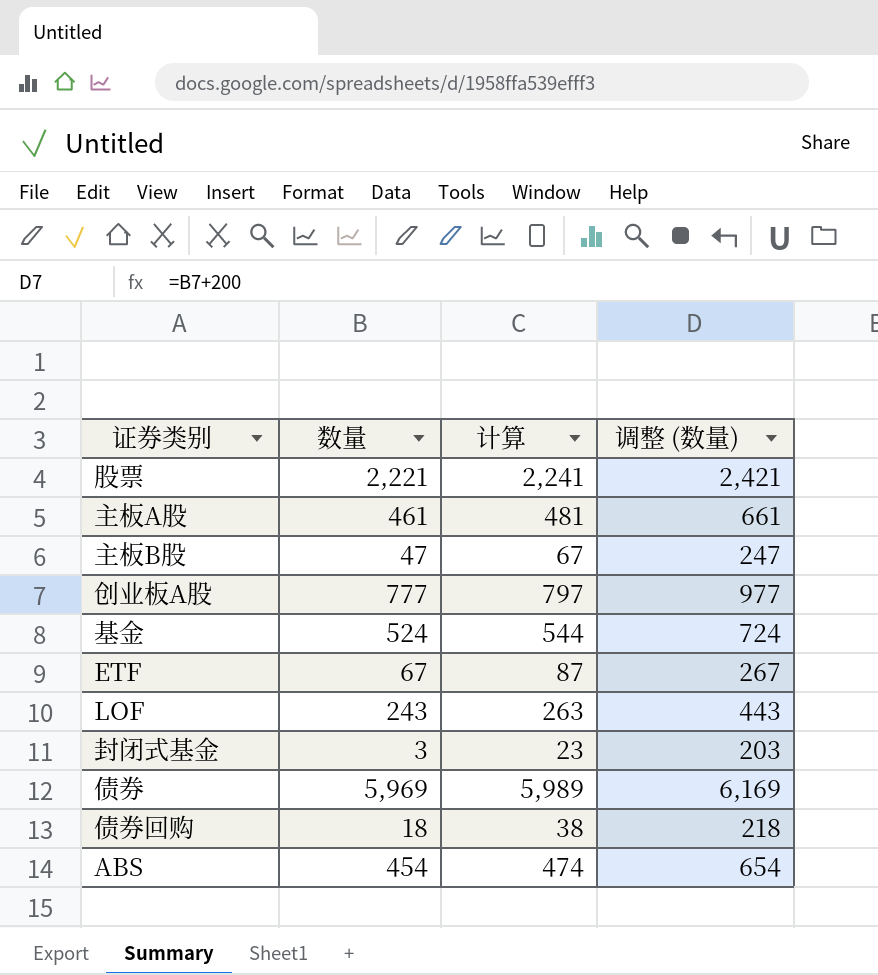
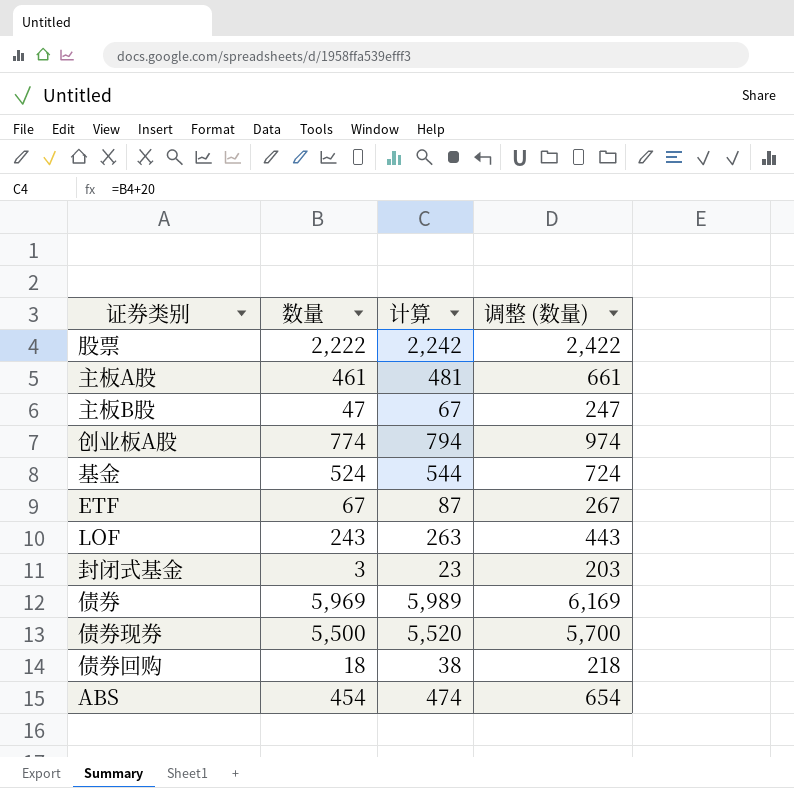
股票 | 数量: 2,221 -> 2,222
股票 | 计算: 2,241 -> 2,242
股票 | 调整 (数量): 2,421 -> 2,422
创业板A股 | 数量: 777 -> 774
创业板A股 | 计算: 797 -> 794
创业板A股 | 调整 (数量): 977 -> 974
row 债券现券: none -> 5,500 | 5,520 | 5,700

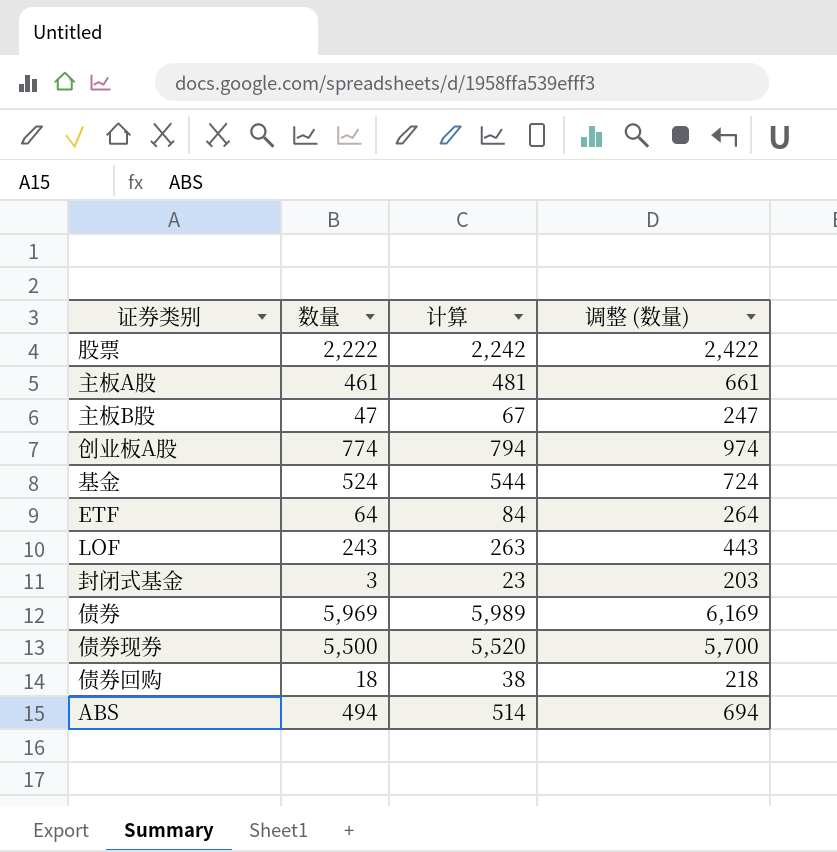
ETF | 数量: 67 -> 64
ETF | 计算: 87 -> 84
ETF | 调整 (数量): 267 -> 264
ABS | 数量: 454 -> 494
ABS | 计算: 474 -> 514
ABS | 调整 (数量): 654 -> 694

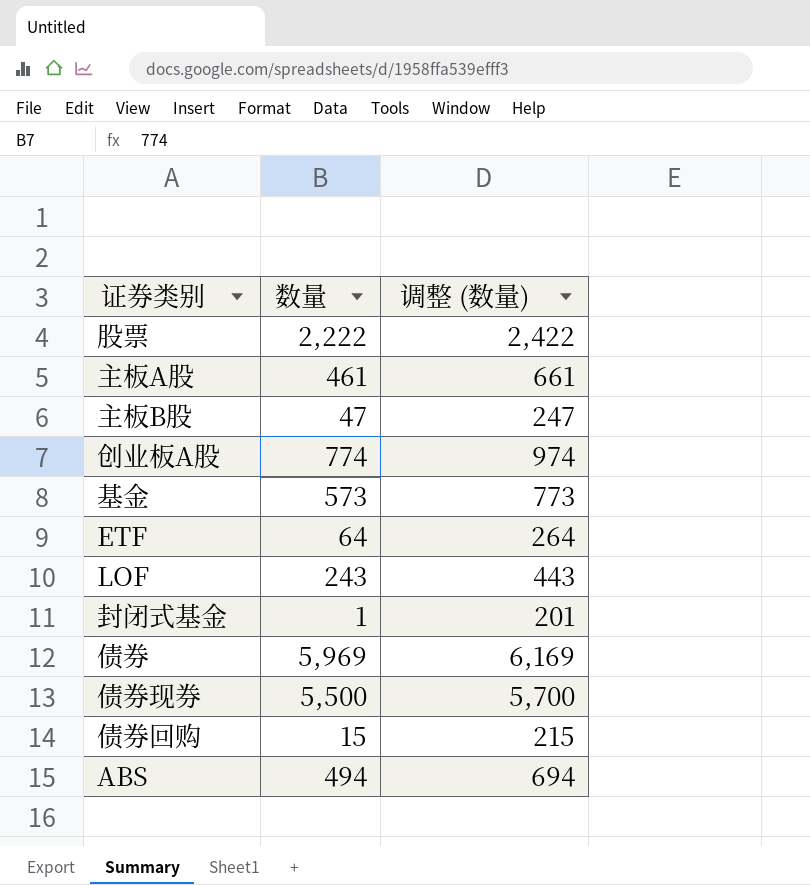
column 计算 | formula: [数量] + 20 -> none
基金 | 数量: 524 -> 573
基金 | 调整 (数量): 724 -> 773
封闭式基金 | 数量: 3 -> 1
封闭式基金 | 调整 (数量): 203 -> 201
债券回购 | 数量: 18 -> 15
债券回购 | 调整 (数量): 218 -> 215

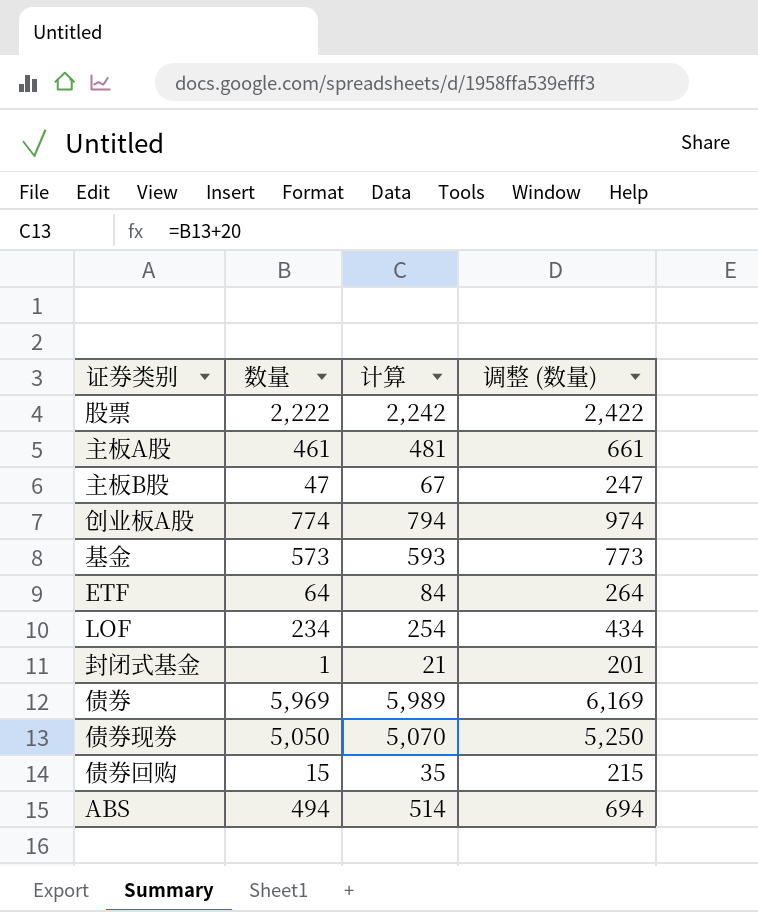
column 计算 | formula: none -> [数量] + 20
LOF | 数量: 243 -> 234
LOF | 调整 (数量): 443 -> 434
债券现券 | 数量: 5,500 -> 5,050
债券现券 | 调整 (数量): 5,700 -> 5,250

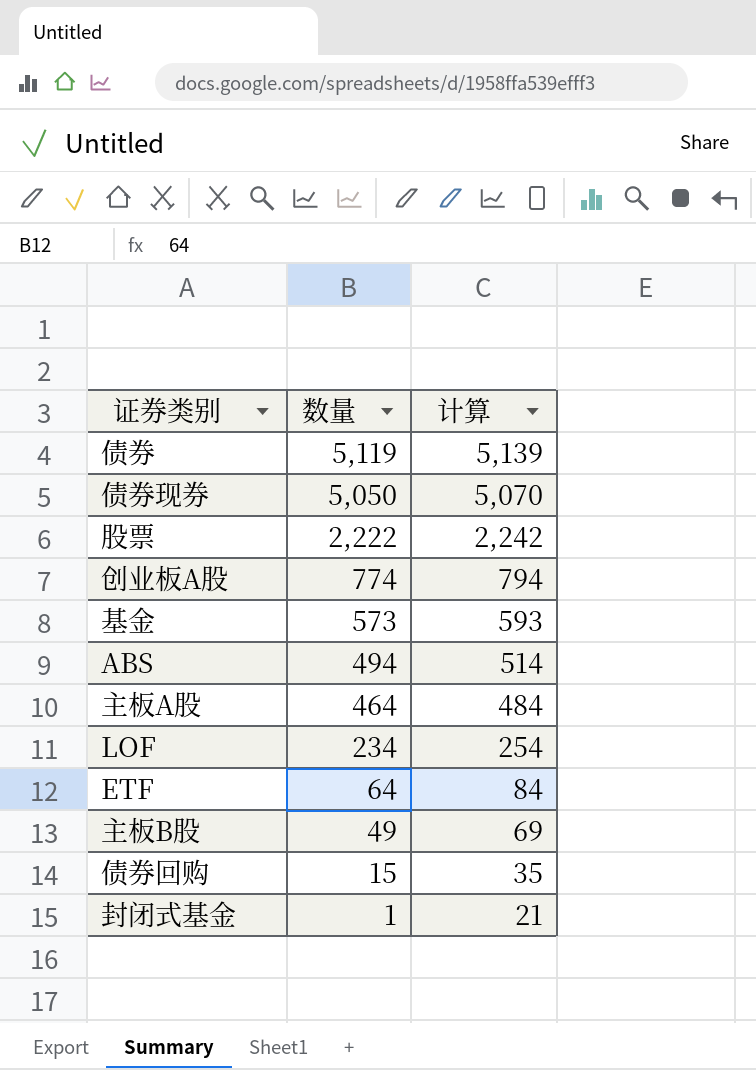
row order: none -> 数量 descending
column 调整 (数量) | formula: [数量] + 200 -> none
债券 | 数量: 5,969 -> 5,119
债券 | 计算: 5,989 -> 5,139
主板A股 | 数量: 461 -> 464
主板A股 | 计算: 481 -> 484
主板B股 | 数量: 47 -> 49
主板B股 | 计算: 67 -> 69

